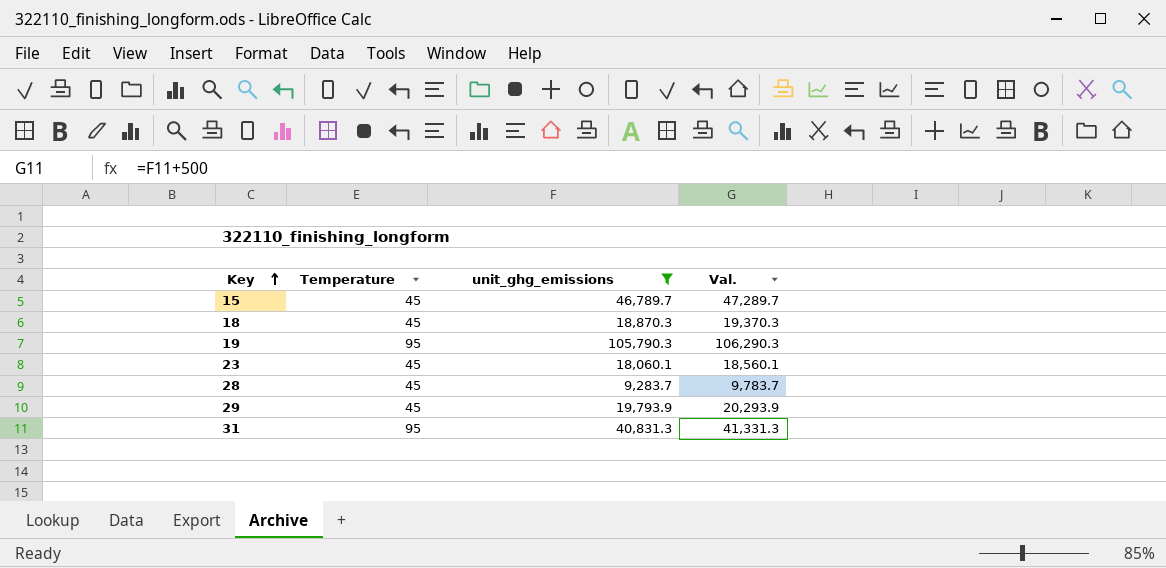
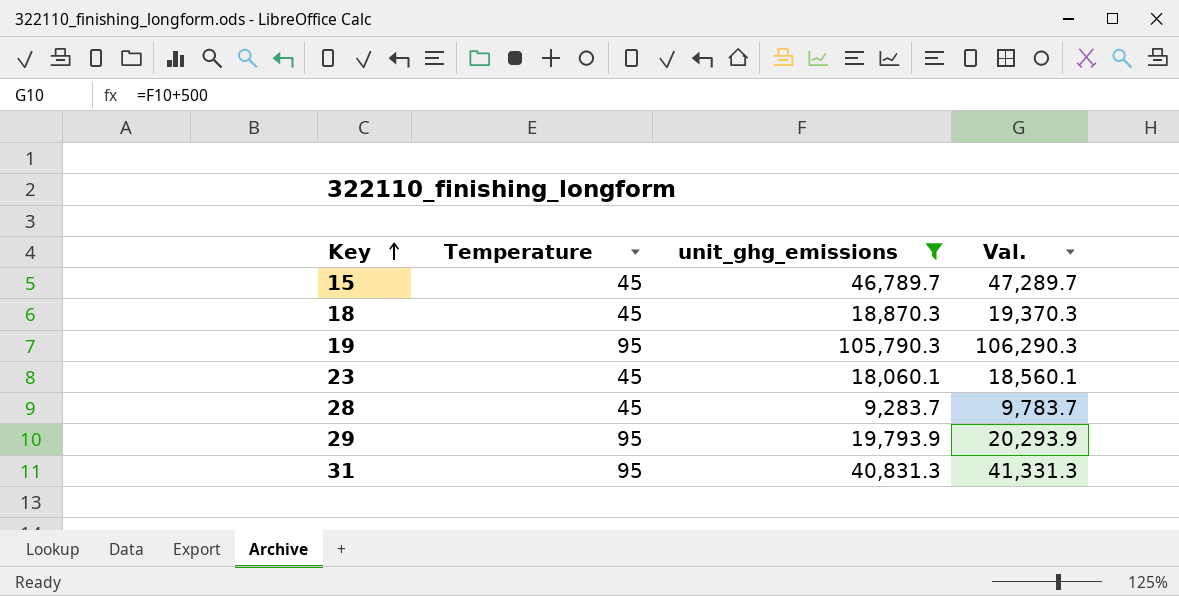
29 | Temperature: 45 -> 95

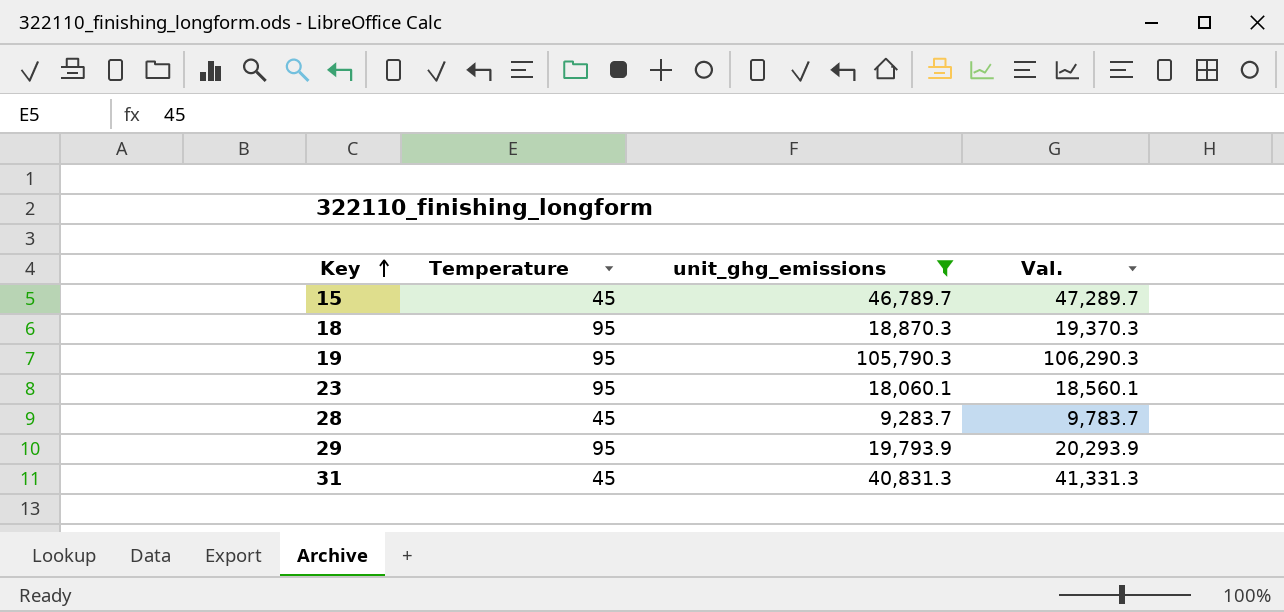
18 | Temperature: 45 -> 95
23 | Temperature: 45 -> 95
31 | Temperature: 95 -> 45

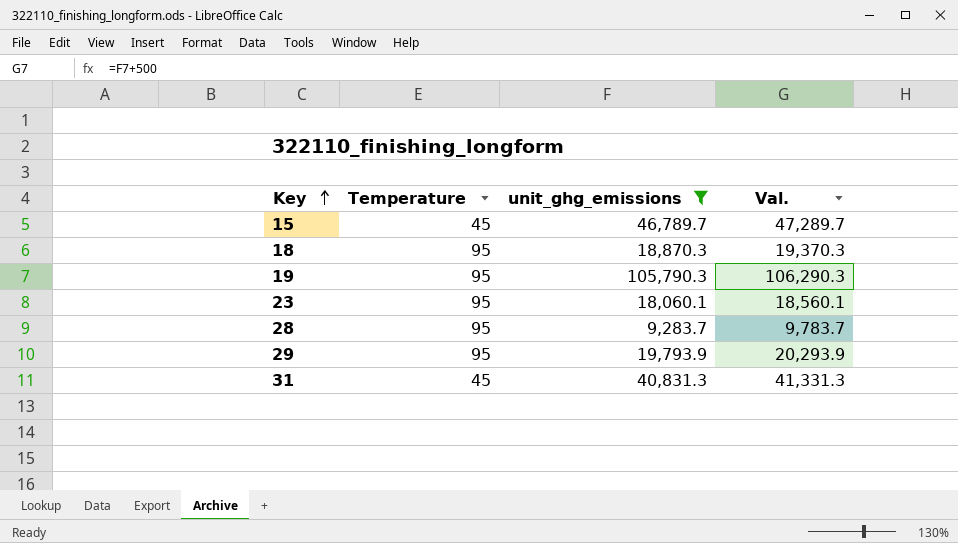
28 | Temperature: 45 -> 95

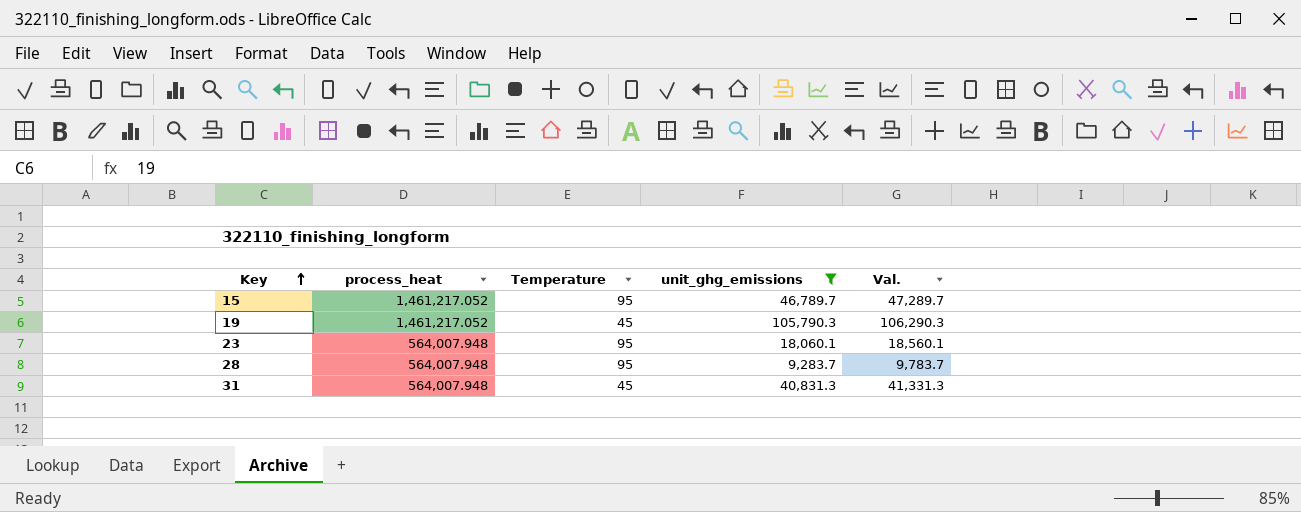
column process_heat | position: none -> 2
row 18: 95 | 18,870.3 | 19,370.3 -> none
row 29: 95 | 19,793.9 | 20,293.9 -> none
15 | Temperature: 45 -> 95
19 | Temperature: 95 -> 45

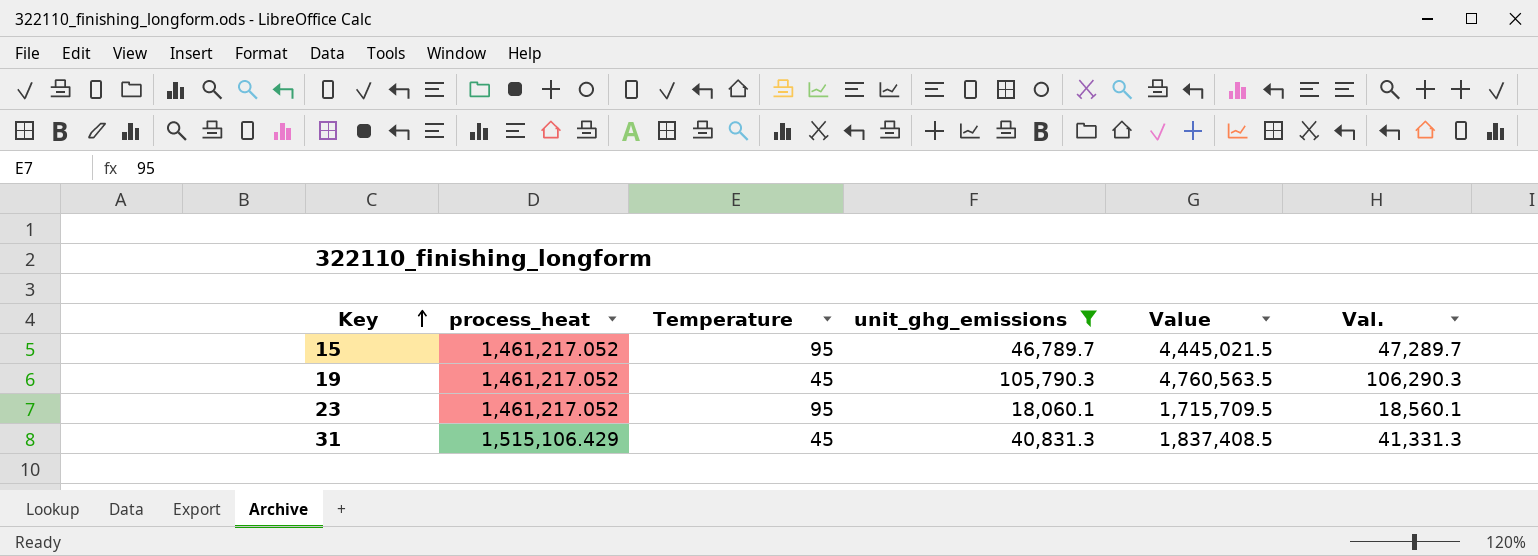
column Value | formula: none -> [Temperature] * [unit_ghg_emissions]
row 28: 564,007.948 | 95 | 9,283.7 | 9,783.7 -> none
23 | process_heat: 564,007.948 -> 1,461,217.052
31 | process_heat: 564,007.948 -> 1,515,106.429

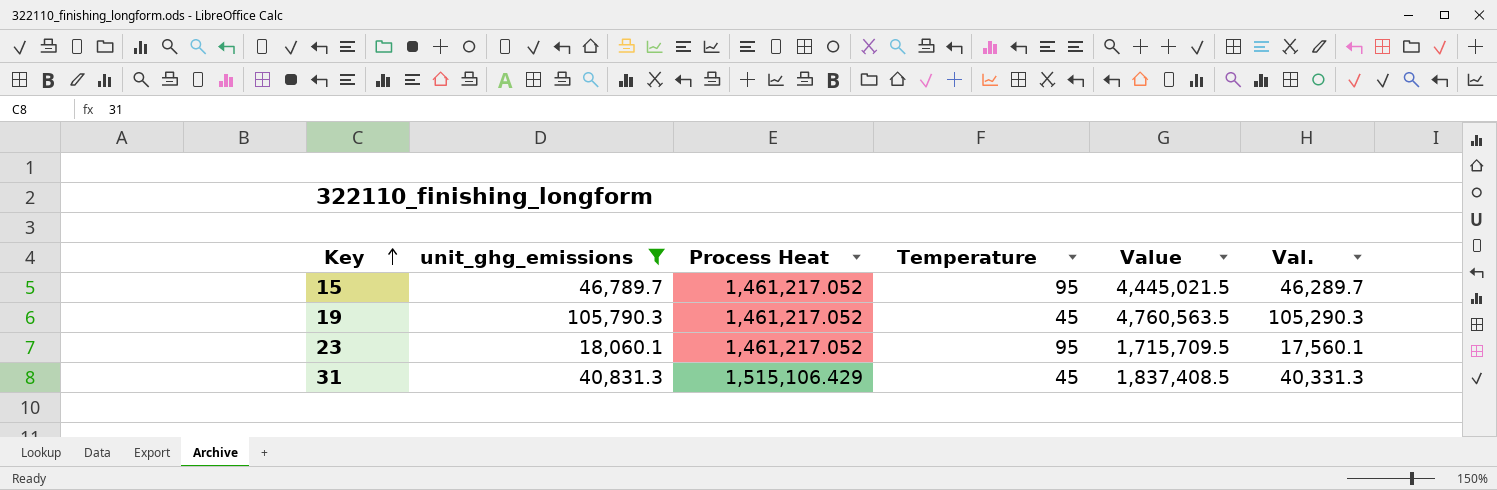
column unit_ghg_emissions | position: 4 -> 2
column name: process_heat -> Process Heat
column Val. | formula: [unit_ghg_emissions] + 500 -> [unit_ghg_emissions] - 500

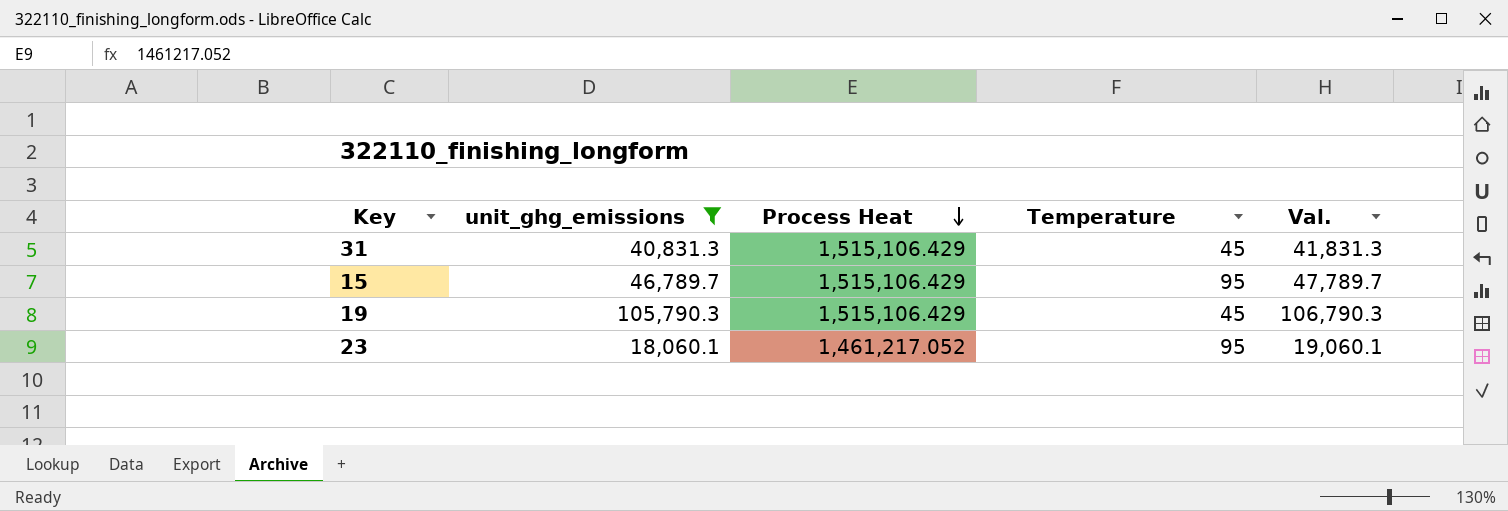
row order: Key ascending -> Process Heat descending
column Value | formula: [unit_ghg_emissions] * [Temperature] -> none
column Val. | formula: [unit_ghg_emissions] - 500 -> [unit_ghg_emissions] + 1000
15 | Process Heat: 1,461,217.052 -> 1,515,106.429
19 | Process Heat: 1,461,217.052 -> 1,515,106.429

